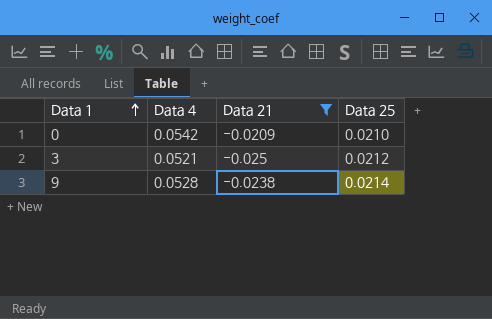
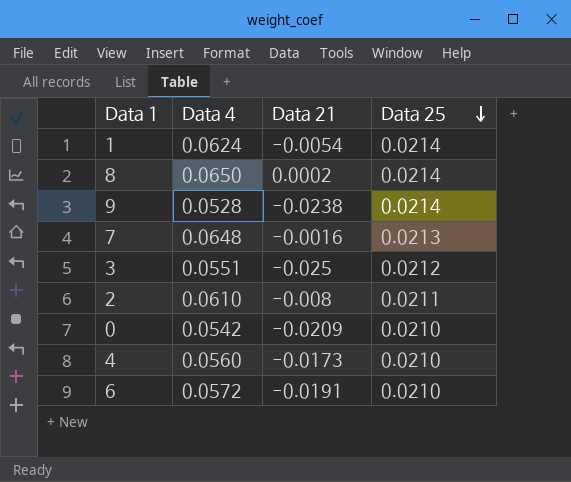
filter: Data 21 <= -0.0209 -> none
row order: Data 1 ascending -> Data 25 descending
3 | Data 4: 0.0521 -> 0.0551

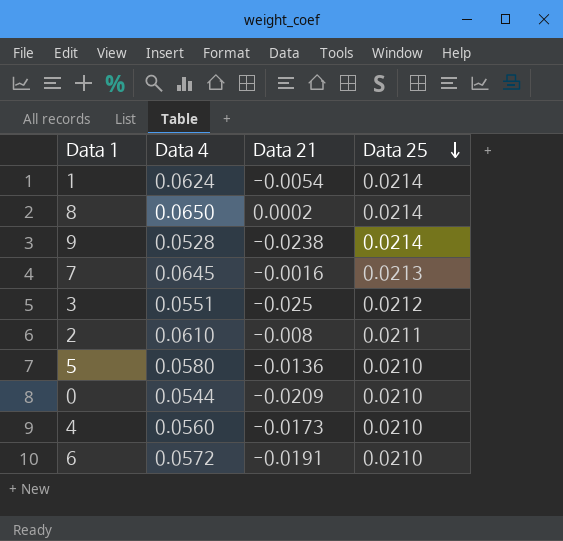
7 | Data 4: 0.0648 -> 0.0645
row 5: none -> 0.0580 | -0.0136 | 0.0210
0 | Data 4: 0.0542 -> 0.0544

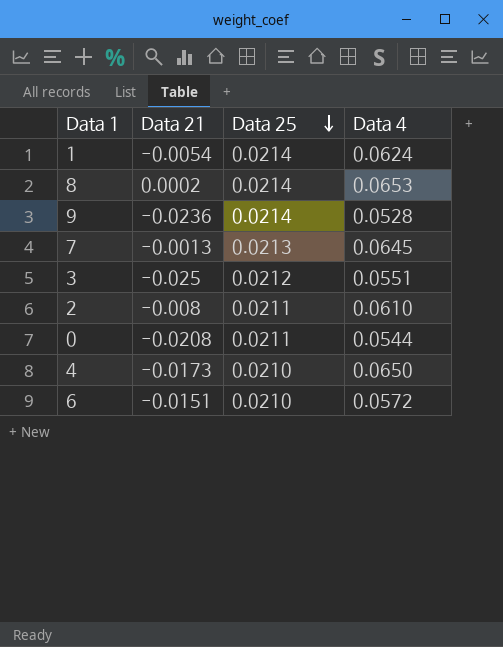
column Data 4 | position: 2 -> 4
row 5: 0.0580 | -0.0136 | 0.0210 -> none
8 | Data 4: 0.0650 -> 0.0653
9 | Data 21: -0.0238 -> -0.0236
7 | Data 21: -0.0016 -> -0.0013
0 | Data 21: -0.0209 -> -0.0208
0 | Data 25: 0.0210 -> 0.0211
4 | Data 4: 0.0560 -> 0.0650
6 | Data 21: -0.0191 -> -0.0151

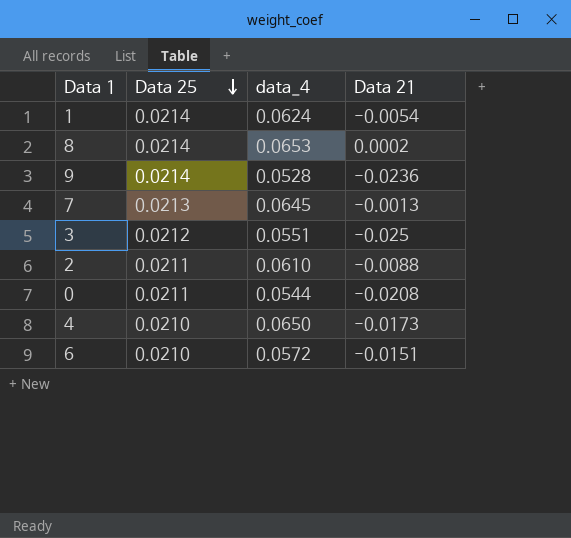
column name: Data 4 -> data_4
column Data 21 | position: 2 -> 4
2 | Data 21: -0.008 -> -0.0088

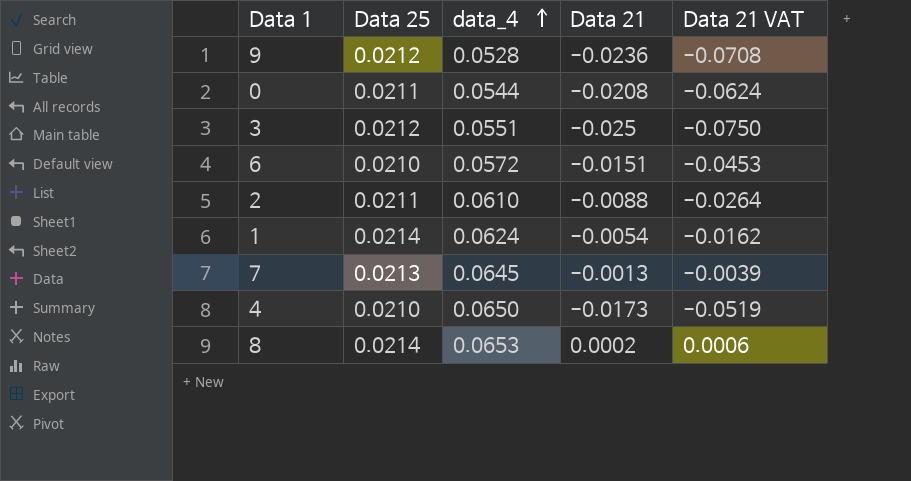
row order: Data 25 descending -> data_4 ascending
column Data 21 VAT | formula: none -> [Data 21] * 3
9 | Data 25: 0.0214 -> 0.0212

